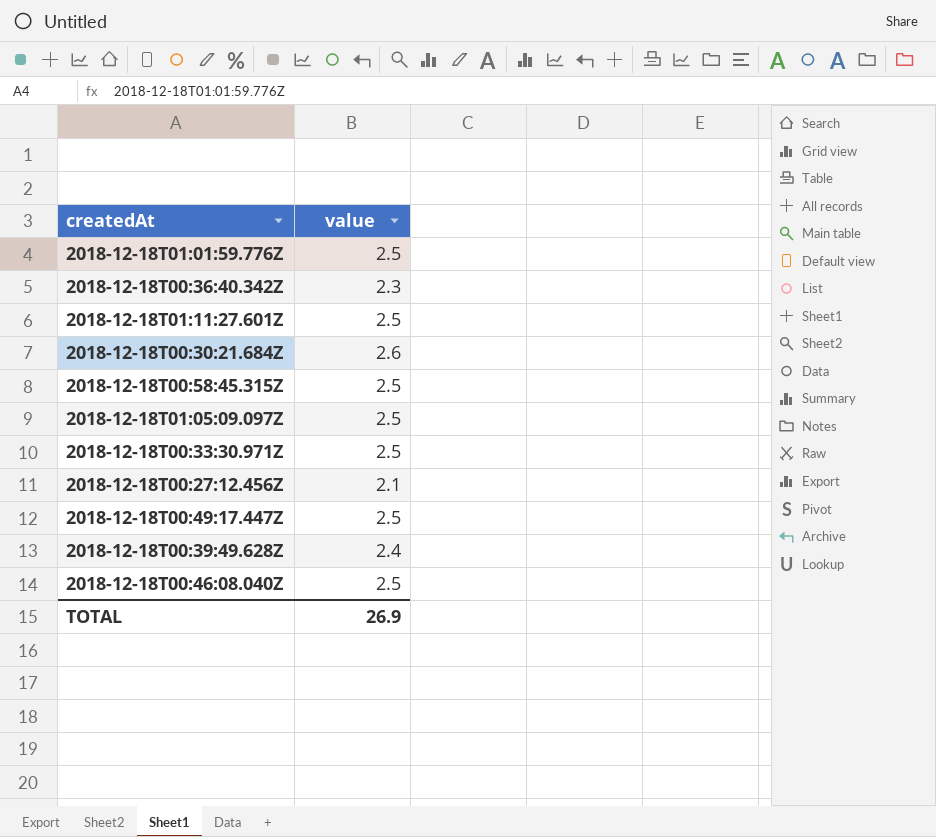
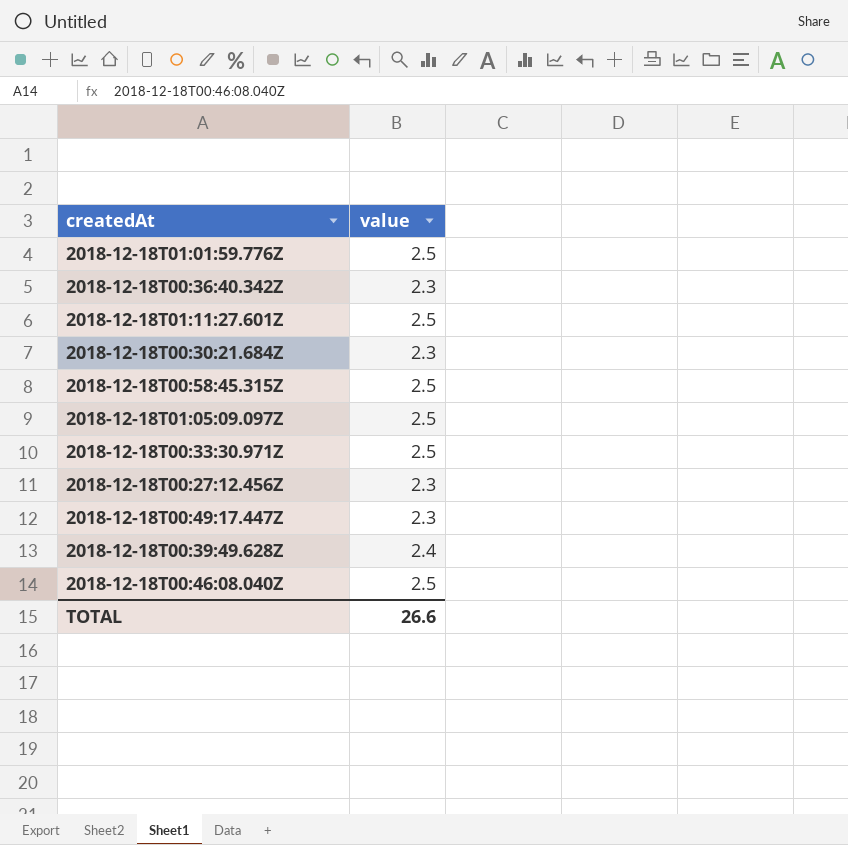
2018-12-18T00:30:21.684Z | value: 2.6 -> 2.3
2018-12-18T00:27:12.456Z | value: 2.1 -> 2.3
2018-12-18T00:49:17.447Z | value: 2.5 -> 2.3
TOTAL | value: 26.9 -> 26.6

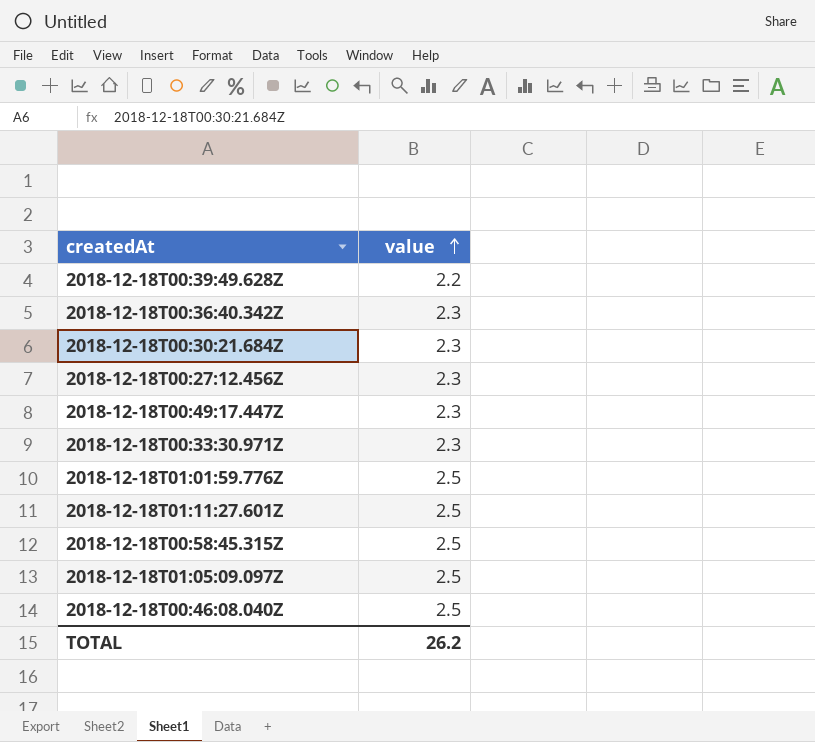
row order: none -> value ascending
2018-12-18T00:39:49.628Z | value: 2.4 -> 2.2
2018-12-18T00:33:30.971Z | value: 2.5 -> 2.3
TOTAL | value: 26.6 -> 26.2

